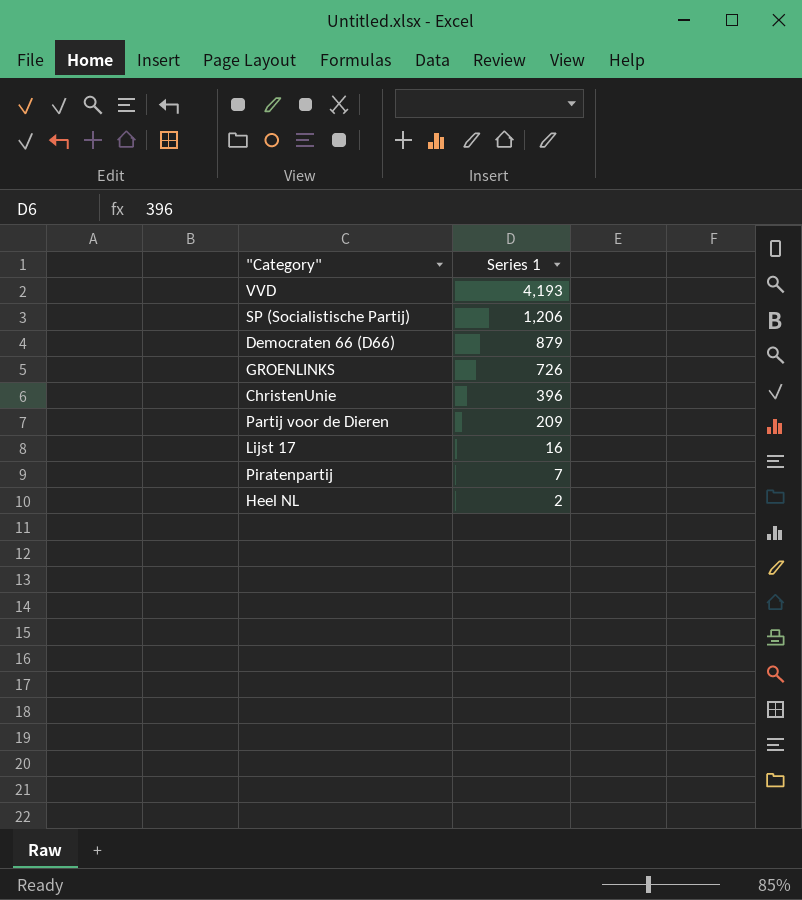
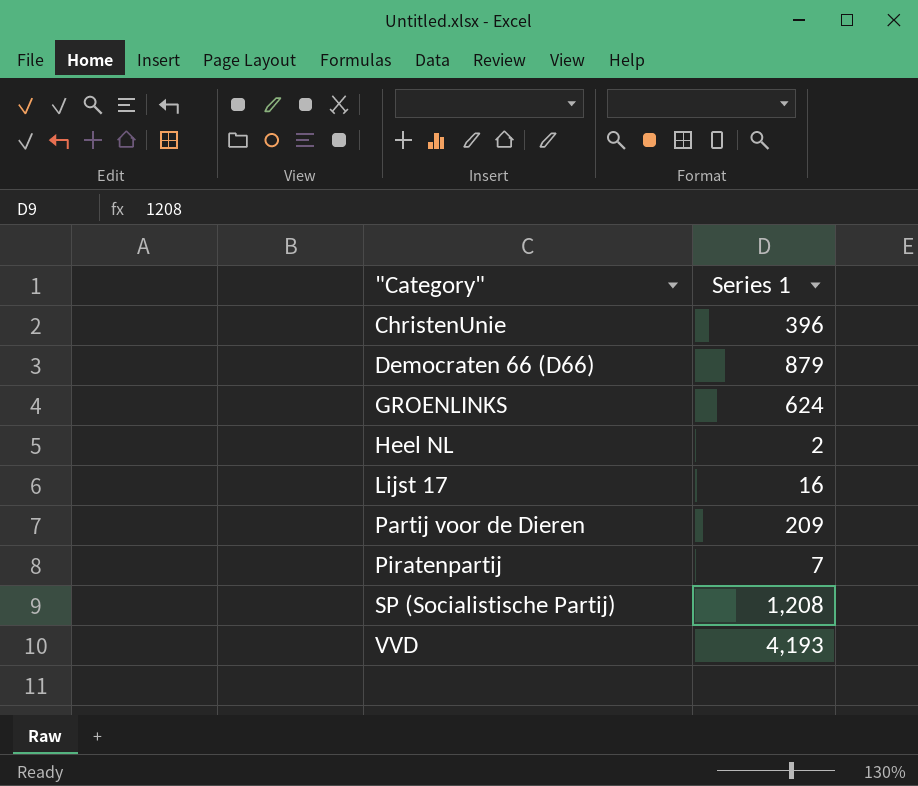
row order: Series 1 descending -> "Category" ascending
GROENLINKS | Series 1: 726 -> 624
SP (Socialistische Partij) | Series 1: 1,206 -> 1,208

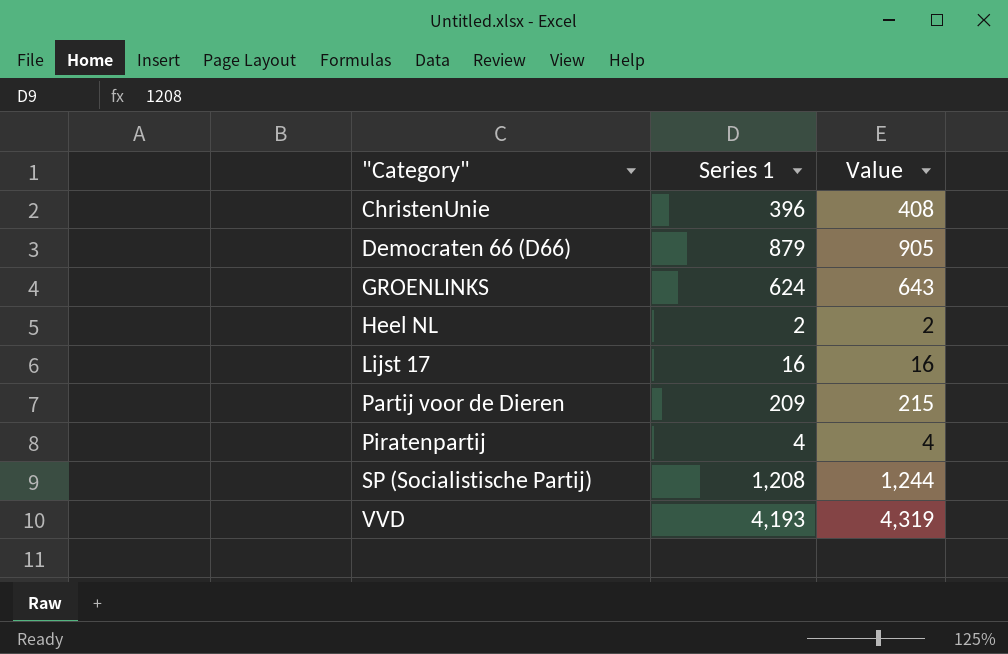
column Value | formula: none -> [Series 1] * 1.03
Piratenpartij | Series 1: 7 -> 4

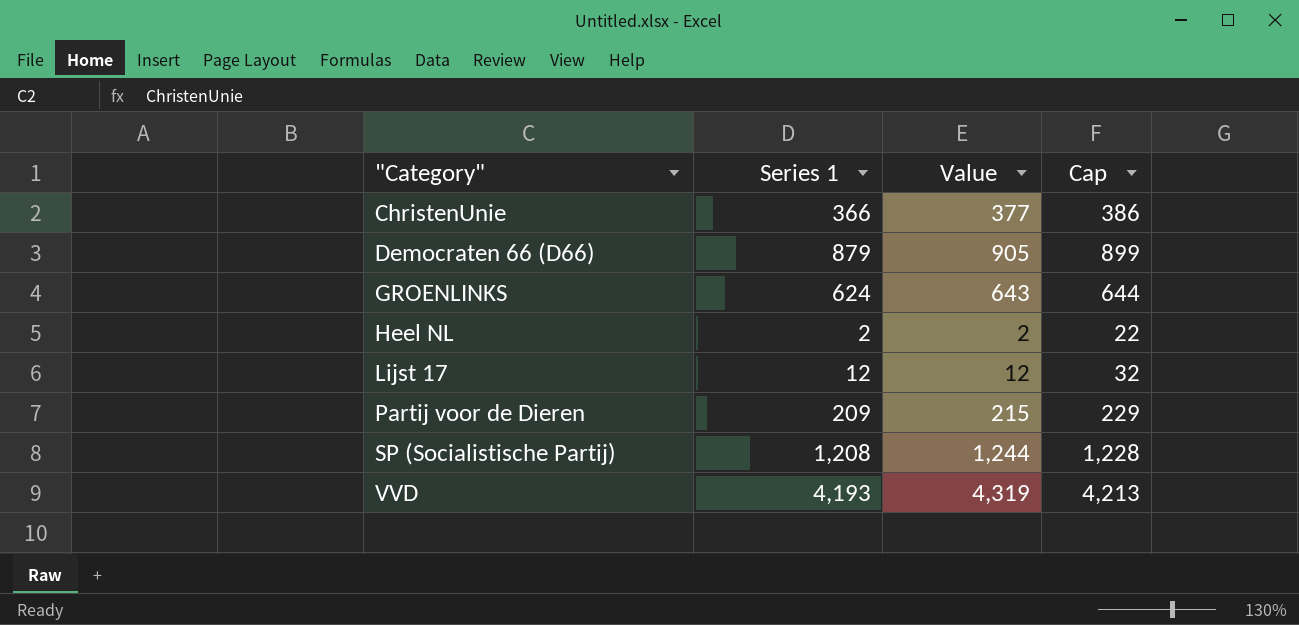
column Cap | formula: none -> [Series 1] + 20
row Piratenpartij: 4 | 4 -> none
ChristenUnie | Series 1: 396 -> 366
ChristenUnie | Value: 408 -> 377
Lijst 17 | Series 1: 16 -> 12
Lijst 17 | Value: 16 -> 12

